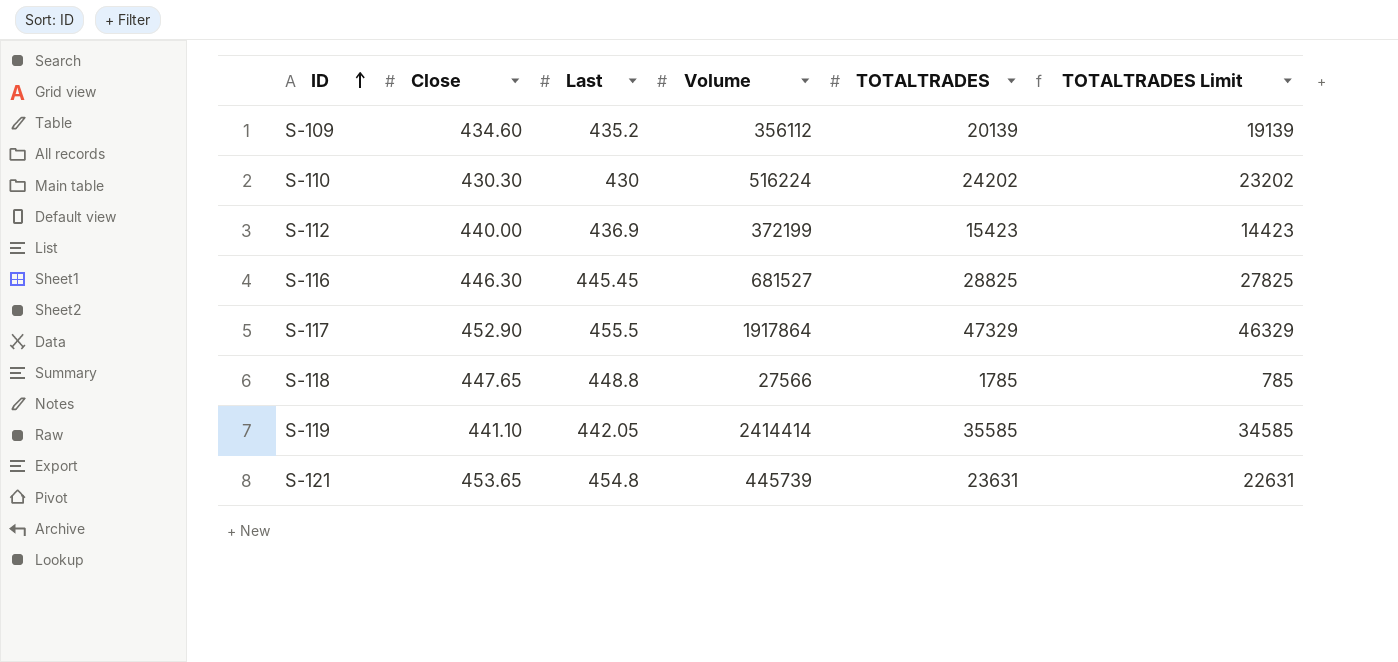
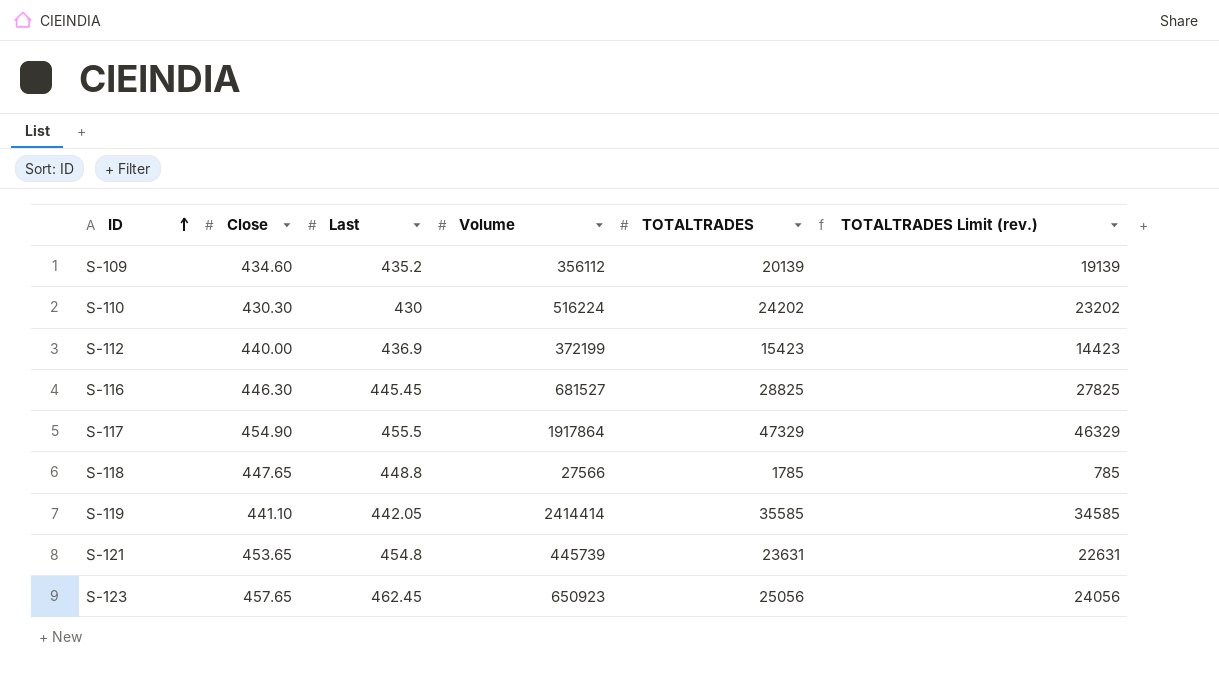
column name: TOTALTRADES Limit -> TOTALTRADES Limit (rev.)
S-117 | Close: 452.90 -> 454.90
row S-123: none -> 457.65 | 462.45 | 650923 | 25056 | 24056

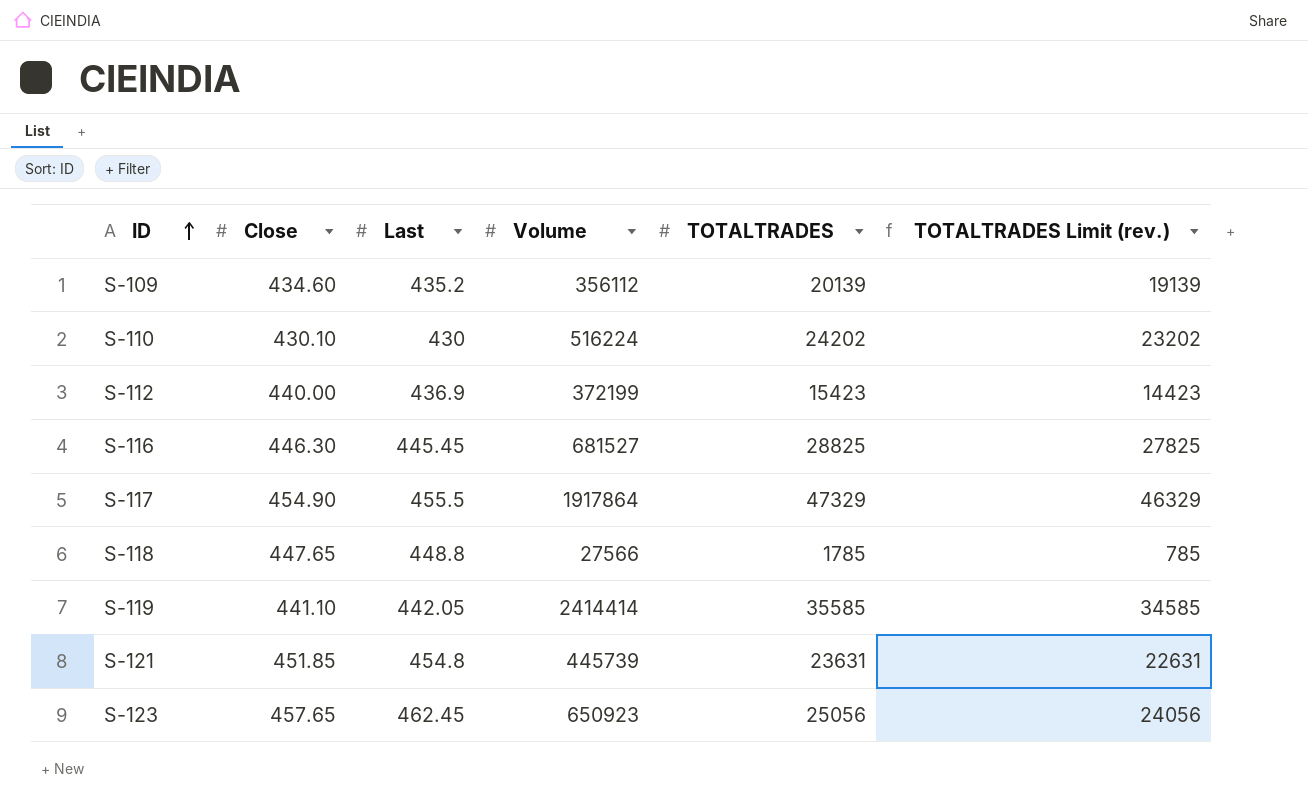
S-110 | Close: 430.30 -> 430.10
S-121 | Close: 453.65 -> 451.85

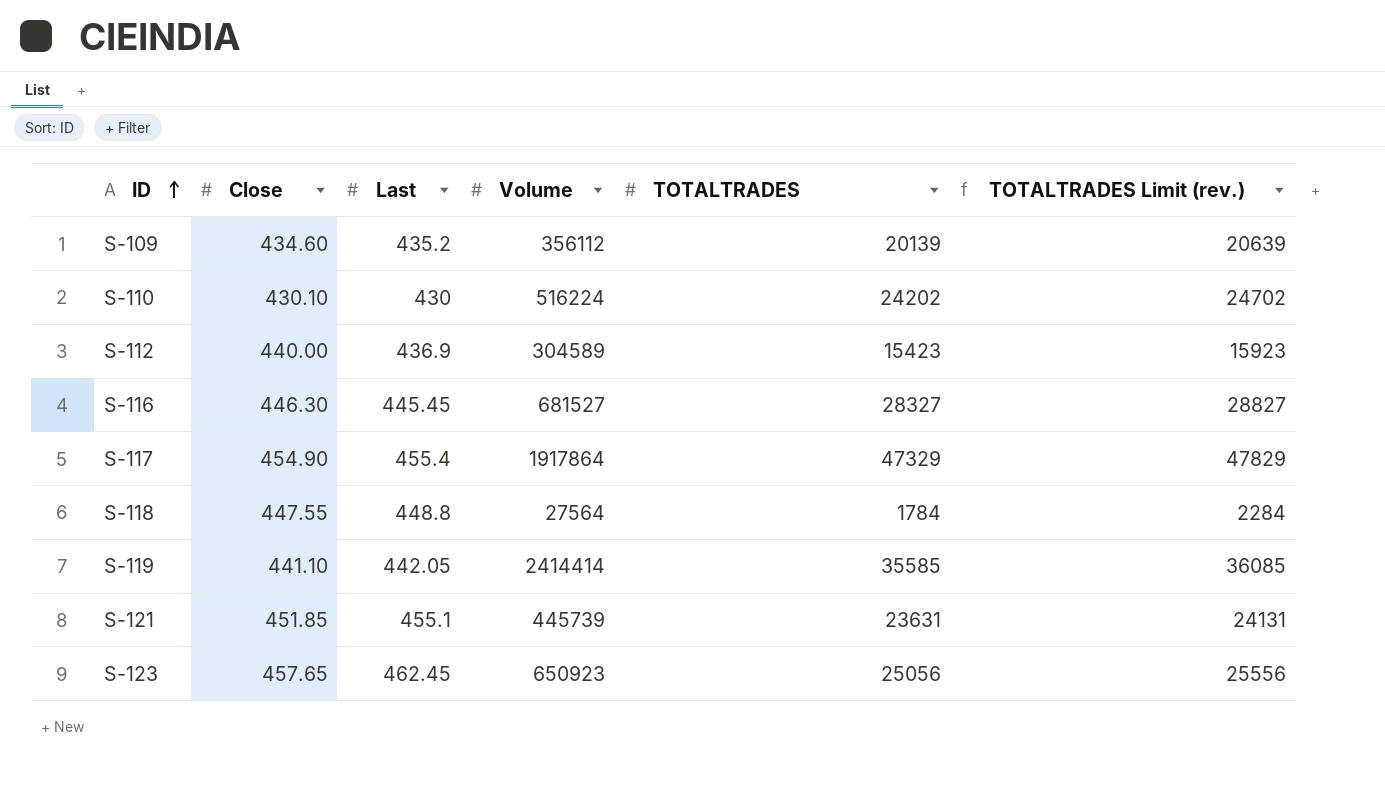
column TOTALTRADES Limit (rev.) | formula: [TOTALTRADES] - 1000 -> [TOTALTRADES] + 500
S-112 | Volume: 372199 -> 304589
S-116 | TOTALTRADES: 28825 -> 28327
S-117 | Last: 455.5 -> 455.4
S-118 | Close: 447.65 -> 447.55
S-118 | Volume: 27566 -> 27564
S-118 | TOTALTRADES: 1785 -> 1784
S-121 | Last: 454.8 -> 455.1

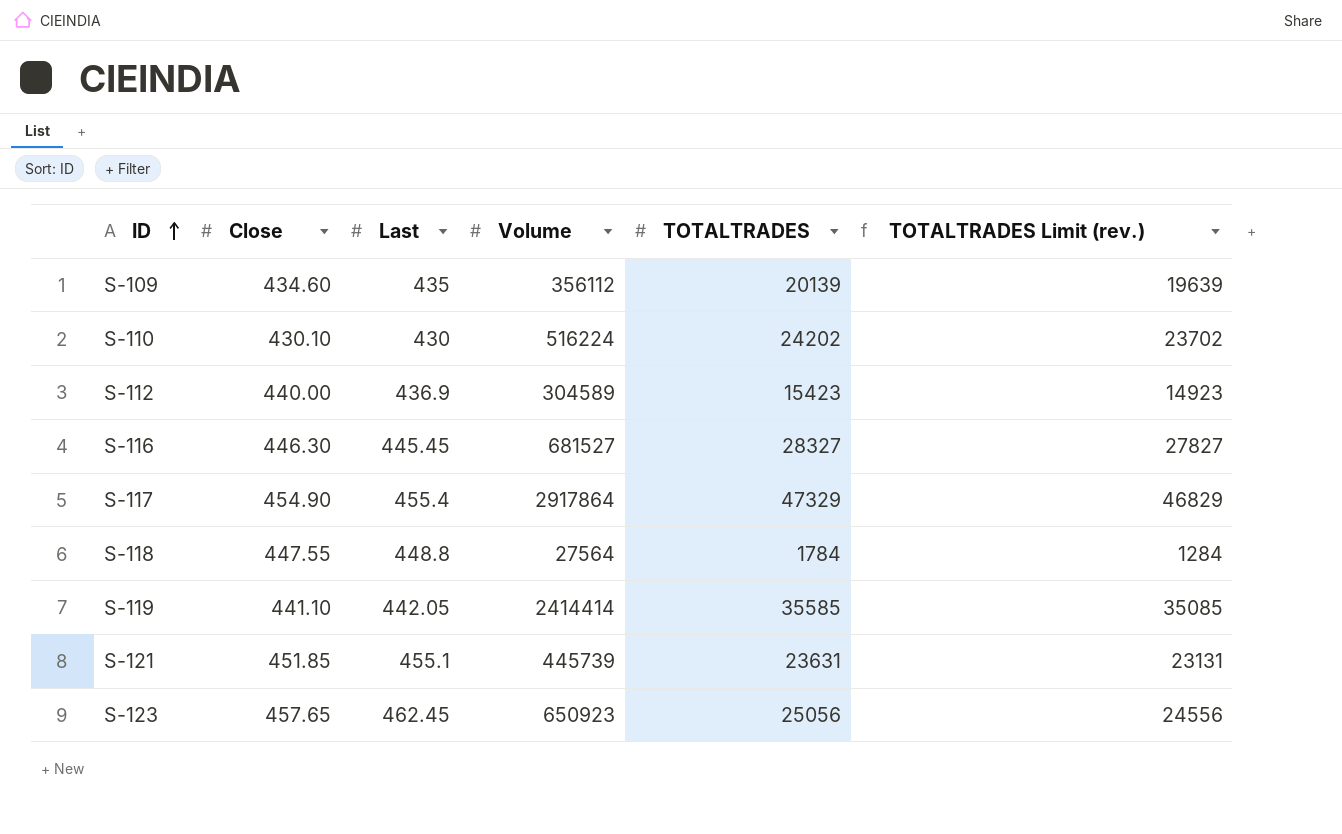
column TOTALTRADES Limit (rev.) | formula: [TOTALTRADES] + 500 -> [TOTALTRADES] - 500
S-109 | Last: 435.2 -> 435
S-117 | Volume: 1917864 -> 2917864

